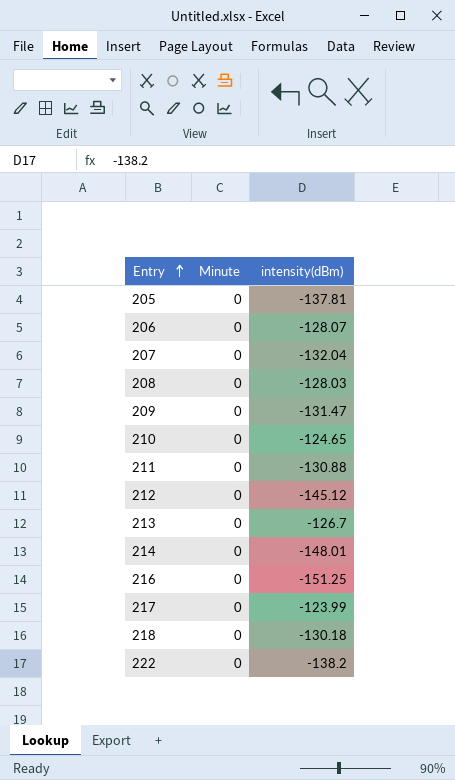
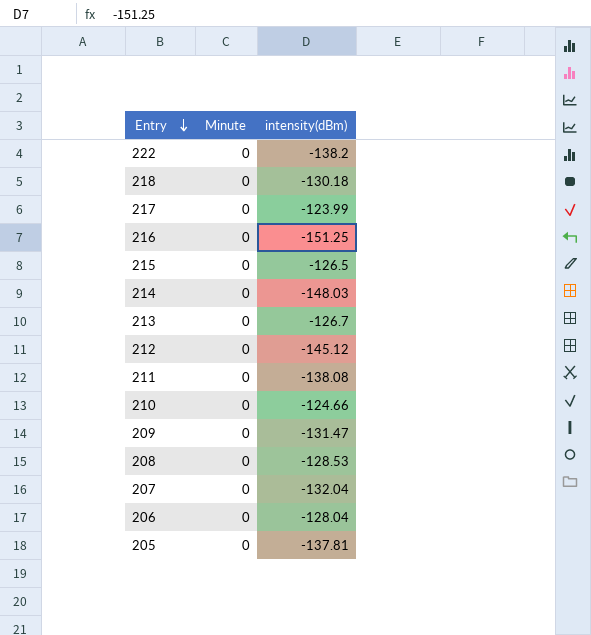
row order: Entry ascending -> Entry descending
row 215: none -> 0 | -126.5
214 | intensity(dBm): -148.01 -> -148.03
211 | intensity(dBm): -130.88 -> -138.08
210 | intensity(dBm): -124.65 -> -124.66
208 | intensity(dBm): -128.03 -> -128.53
206 | intensity(dBm): -128.07 -> -128.04

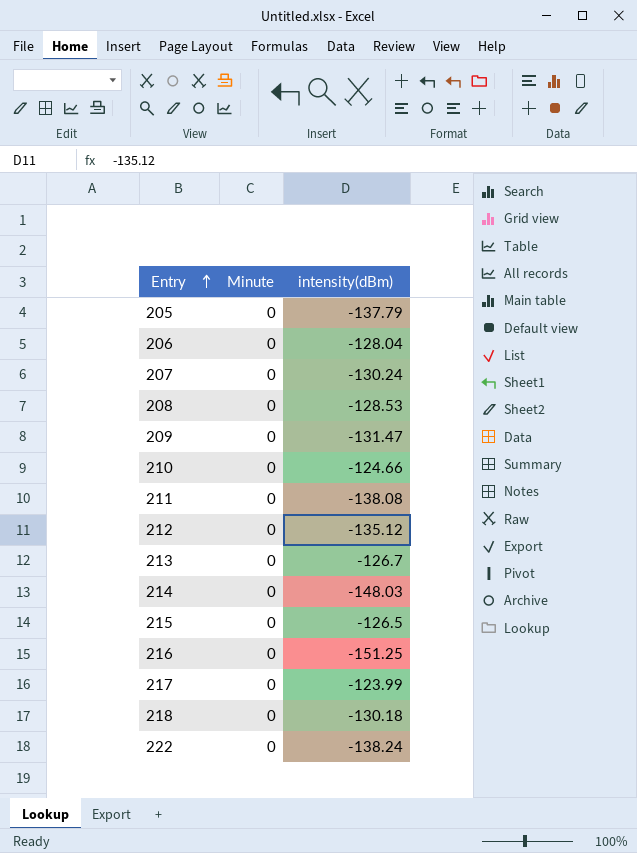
row order: Entry descending -> Entry ascending
205 | intensity(dBm): -137.81 -> -137.79
207 | intensity(dBm): -132.04 -> -130.24
212 | intensity(dBm): -145.12 -> -135.12
222 | intensity(dBm): -138.2 -> -138.24

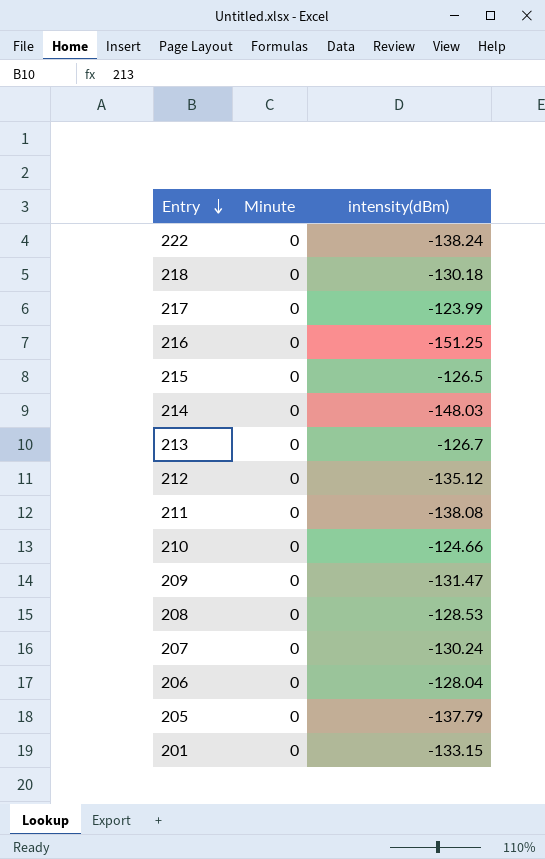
row order: Entry ascending -> Entry descending
row 201: none -> 0 | -133.15

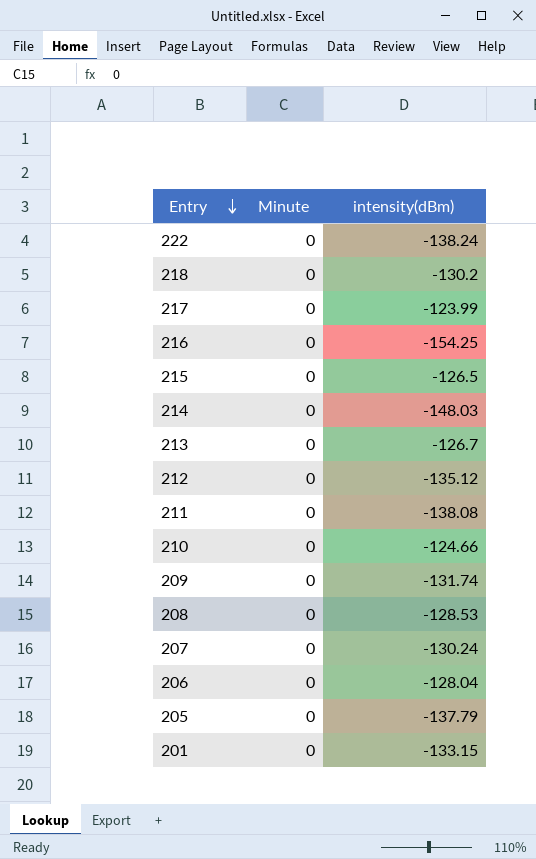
218 | intensity(dBm): -130.18 -> -130.2
216 | intensity(dBm): -151.25 -> -154.25
209 | intensity(dBm): -131.47 -> -131.74

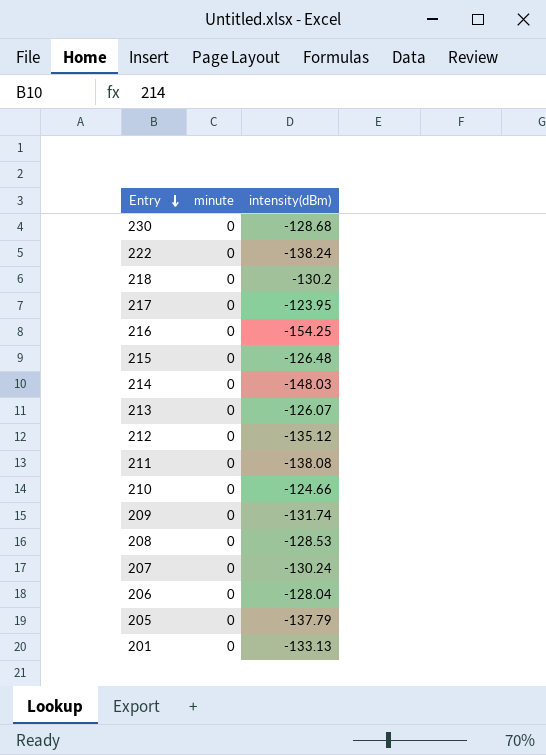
column name: Minute -> minute
row 230: none -> 0 | -128.68
217 | intensity(dBm): -123.99 -> -123.95
215 | intensity(dBm): -126.5 -> -126.48
213 | intensity(dBm): -126.7 -> -126.07
201 | intensity(dBm): -133.15 -> -133.13

